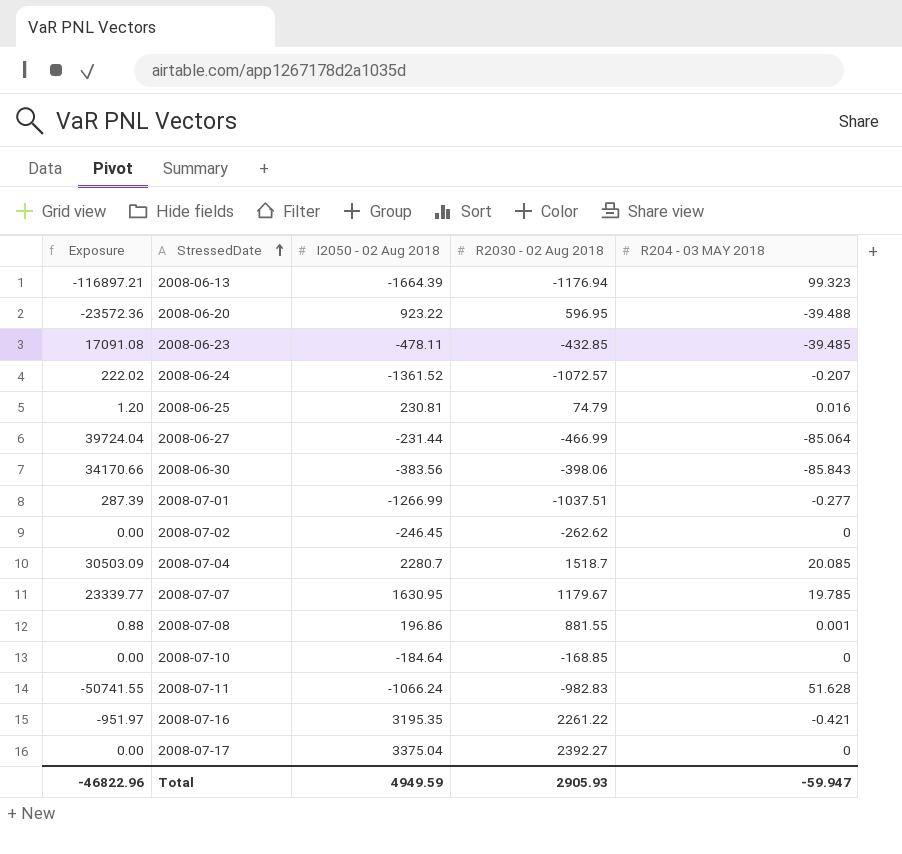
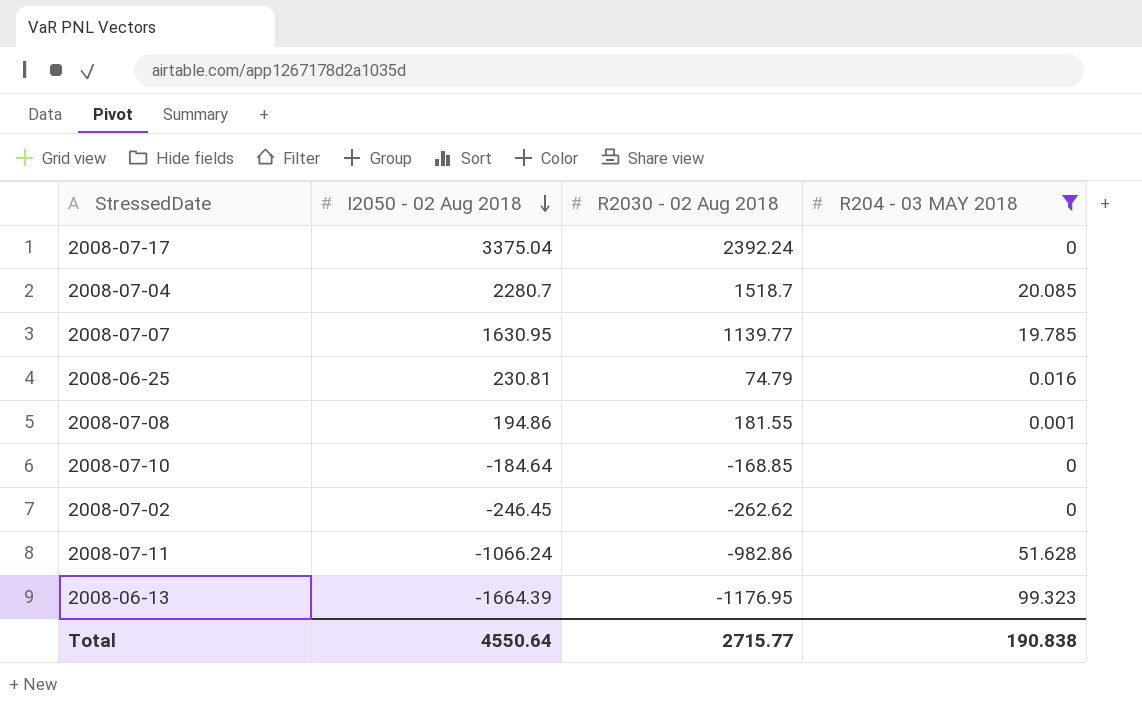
filter: none -> R204 - 03 MAY 2018 >= 0
row order: StressedDate ascending -> I2050 - 02 Aug 2018 descending
column Exposure | formula: [R2030 - 02 Aug 2018] * [R204 - 03 MAY 2018] -> none
2008-07-17 | R2030 - 02 Aug 2018: 2392.27 -> 2392.24
2008-07-07 | R2030 - 02 Aug 2018: 1179.67 -> 1139.77
2008-07-08 | I2050 - 02 Aug 2018: 196.86 -> 194.86
2008-07-08 | R2030 - 02 Aug 2018: 881.55 -> 181.55
2008-07-11 | R2030 - 02 Aug 2018: -982.83 -> -982.86
2008-06-13 | R2030 - 02 Aug 2018: -1176.94 -> -1176.95
Total | I2050 - 02 Aug 2018: 4949.59 -> 4550.64
Total | R2030 - 02 Aug 2018: 2905.93 -> 2715.77
Total | R204 - 03 MAY 2018: -59.947 -> 190.838

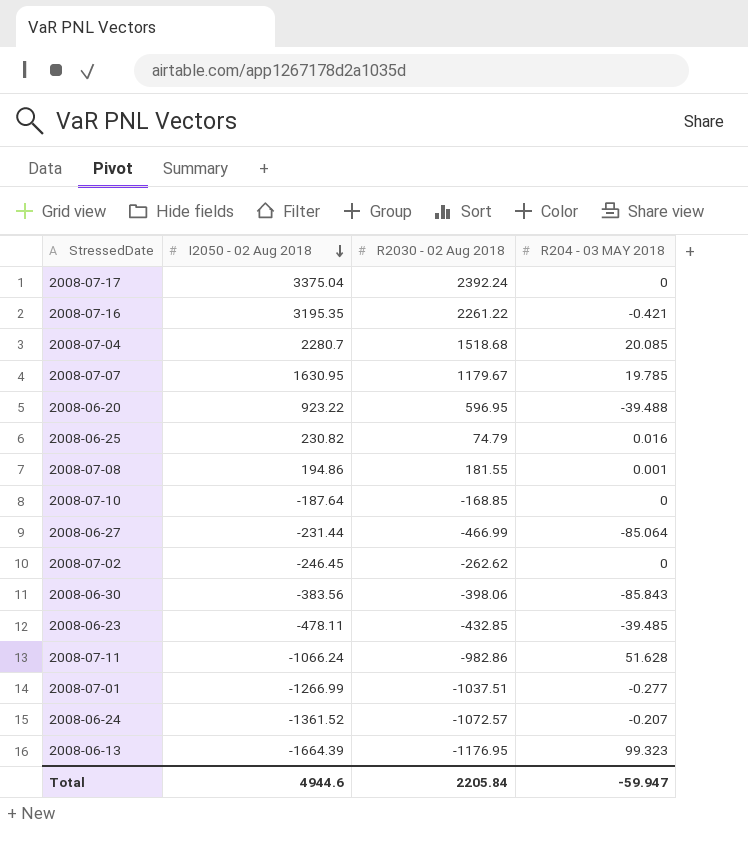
filter: R204 - 03 MAY 2018 >= 0 -> none
2008-07-04 | R2030 - 02 Aug 2018: 1518.7 -> 1518.68
2008-07-07 | R2030 - 02 Aug 2018: 1139.77 -> 1179.67
2008-06-25 | I2050 - 02 Aug 2018: 230.81 -> 230.82
2008-07-10 | I2050 - 02 Aug 2018: -184.64 -> -187.64
Total | I2050 - 02 Aug 2018: 4550.64 -> 4944.6
Total | R2030 - 02 Aug 2018: 2715.77 -> 2205.84
Total | R204 - 03 MAY 2018: 190.838 -> -59.947

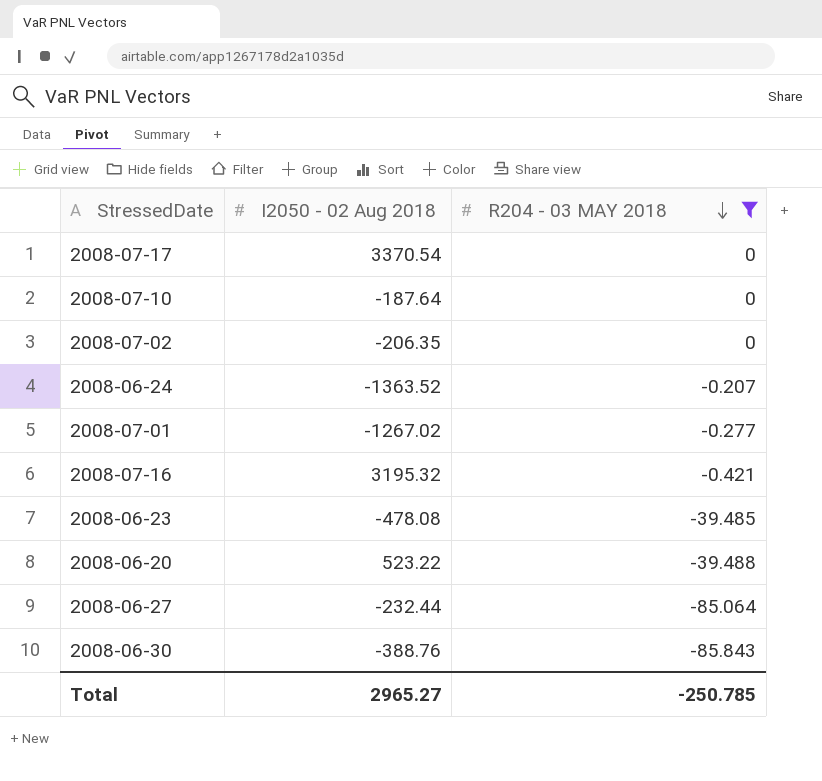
filter: none -> R204 - 03 MAY 2018 <= 0
row order: I2050 - 02 Aug 2018 descending -> R204 - 03 MAY 2018 descending
column R2030 - 02 Aug 2018 | position: 3 -> none
2008-07-17 | I2050 - 02 Aug 2018: 3375.04 -> 3370.54
2008-07-02 | I2050 - 02 Aug 2018: -246.45 -> -206.35
2008-06-24 | I2050 - 02 Aug 2018: -1361.52 -> -1363.52
2008-07-01 | I2050 - 02 Aug 2018: -1266.99 -> -1267.02
2008-07-16 | I2050 - 02 Aug 2018: 3195.35 -> 3195.32
2008-06-23 | I2050 - 02 Aug 2018: -478.11 -> -478.08
2008-06-20 | I2050 - 02 Aug 2018: 923.22 -> 523.22
2008-06-27 | I2050 - 02 Aug 2018: -231.44 -> -232.44
2008-06-30 | I2050 - 02 Aug 2018: -383.56 -> -388.76
Total | I2050 - 02 Aug 2018: 4944.6 -> 2965.27
Total | R204 - 03 MAY 2018: -59.947 -> -250.785

